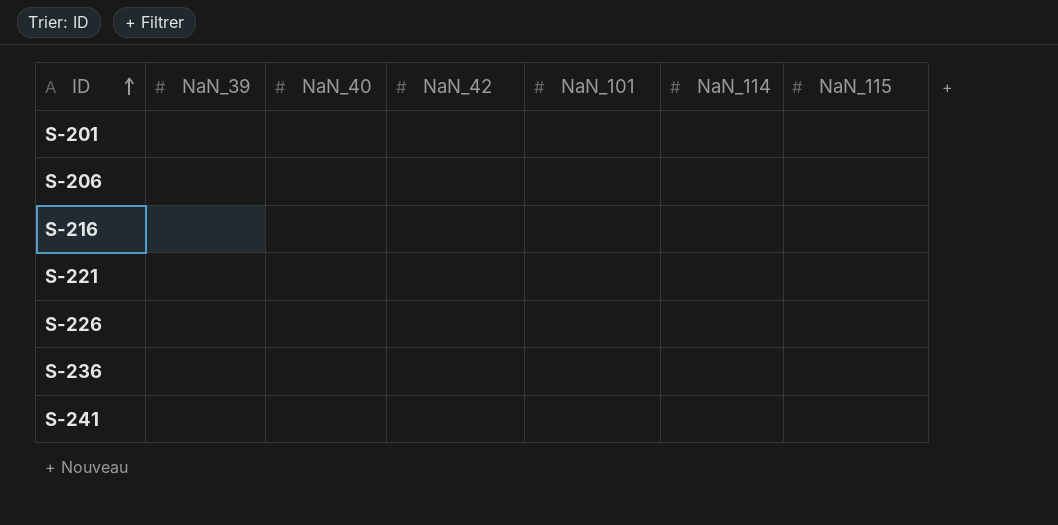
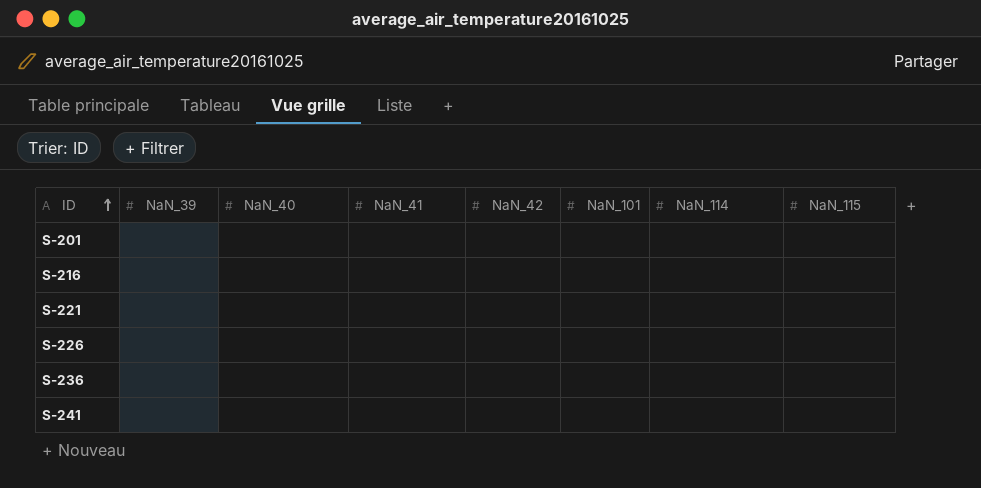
column NaN_41 | position: none -> 4
row S-206: none | none | none | none | none | none -> none

